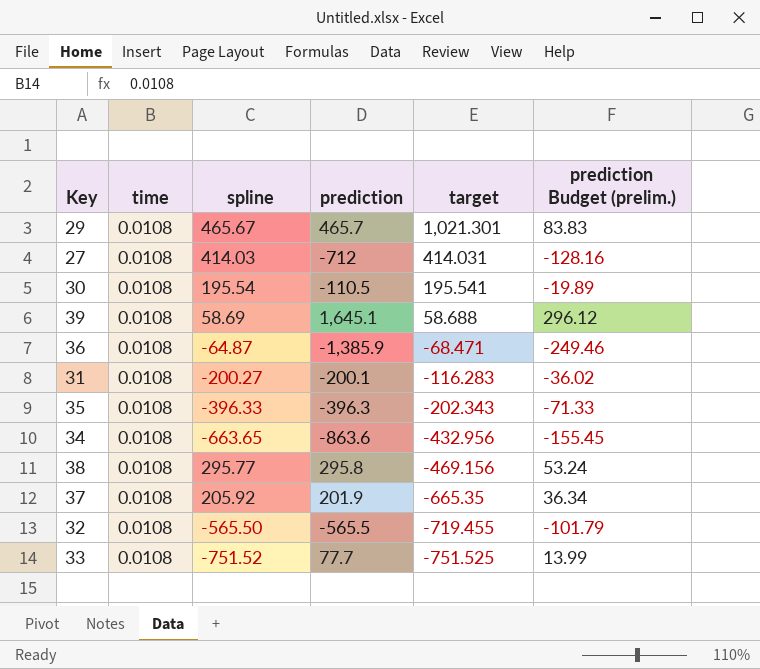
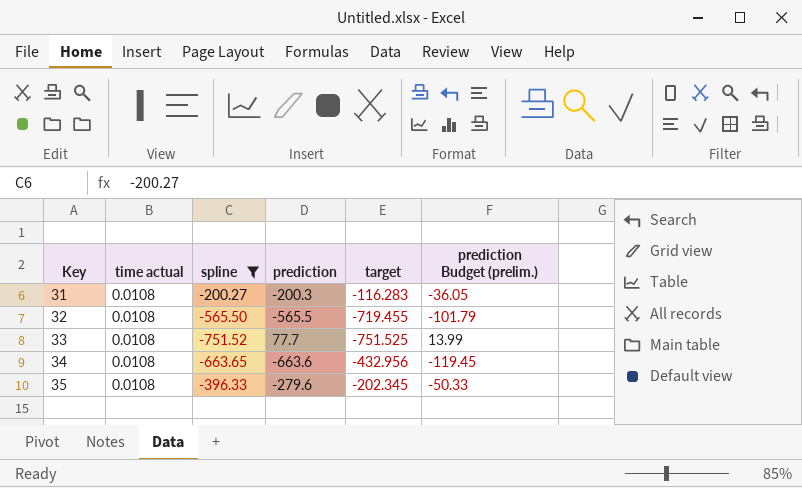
filter: none -> spline <= -200.27
row order: target descending -> Key ascending
column name: time -> time actual
31 | prediction: -200.1 -> -200.3
31 | prediction Budget (prelim.): -36.02 -> -36.05
34 | prediction: -863.6 -> -663.6
34 | prediction Budget (prelim.): -155.45 -> -119.45
35 | prediction: -396.3 -> -279.6
35 | target: -202.343 -> -202.345
35 | prediction Budget (prelim.): -71.33 -> -50.33

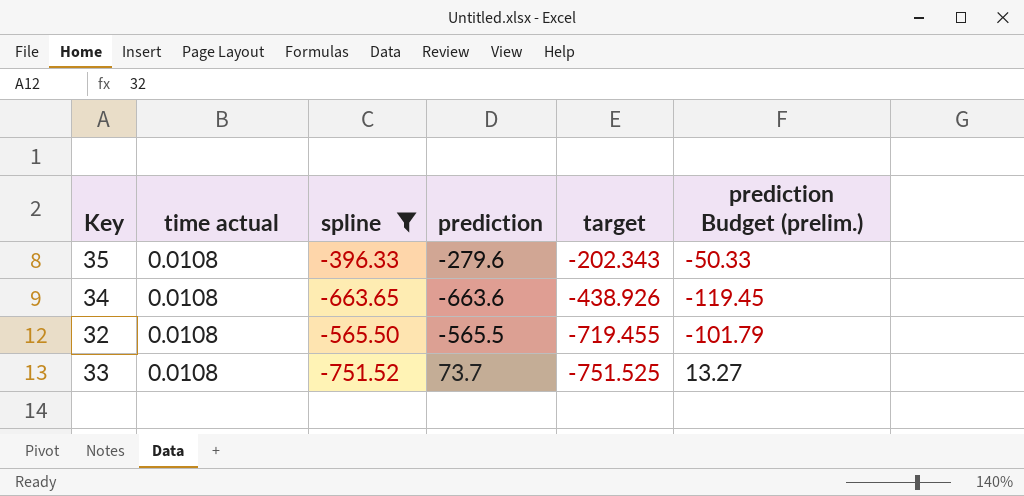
row order: Key ascending -> target descending
row 31: 0.0108 | -200.27 | -200.3 | -116.283 | -36.05 -> none
35 | target: -202.345 -> -202.343
34 | target: -432.956 -> -438.926
33 | prediction: 77.7 -> 73.7
33 | prediction Budget (prelim.): 13.99 -> 13.27

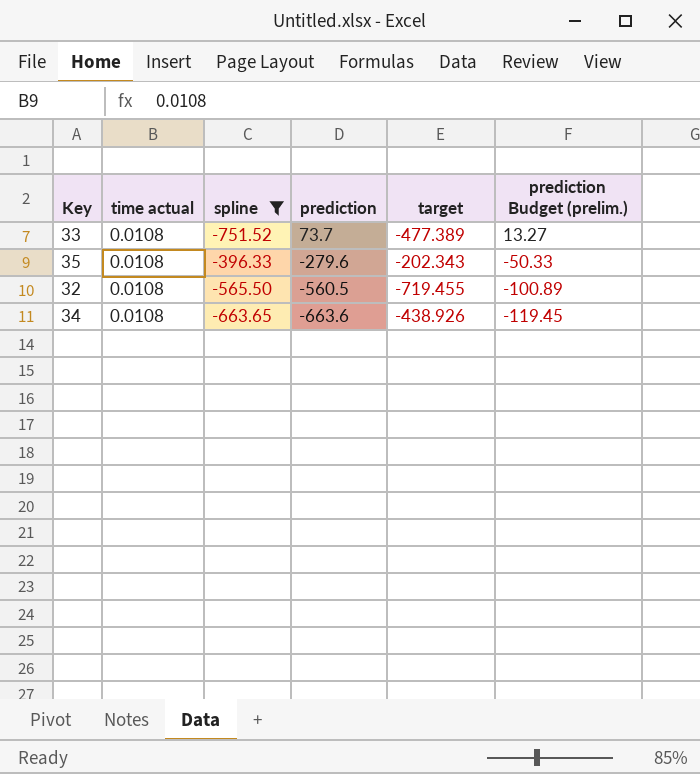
row order: target descending -> prediction descending
33 | target: -751.525 -> -477.389
32 | prediction: -565.5 -> -560.5
32 | prediction Budget (prelim.): -101.79 -> -100.89

